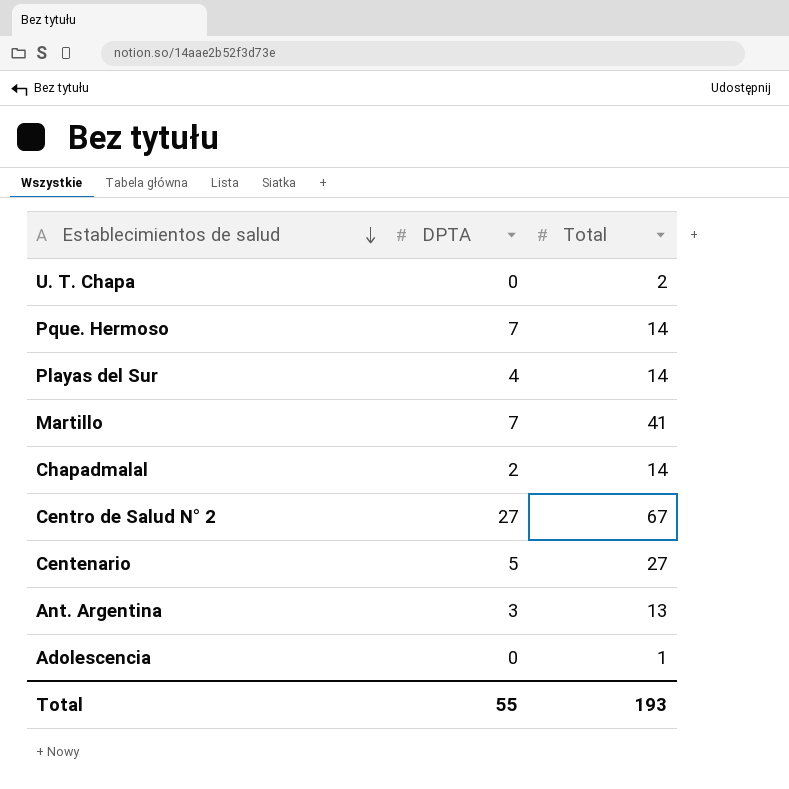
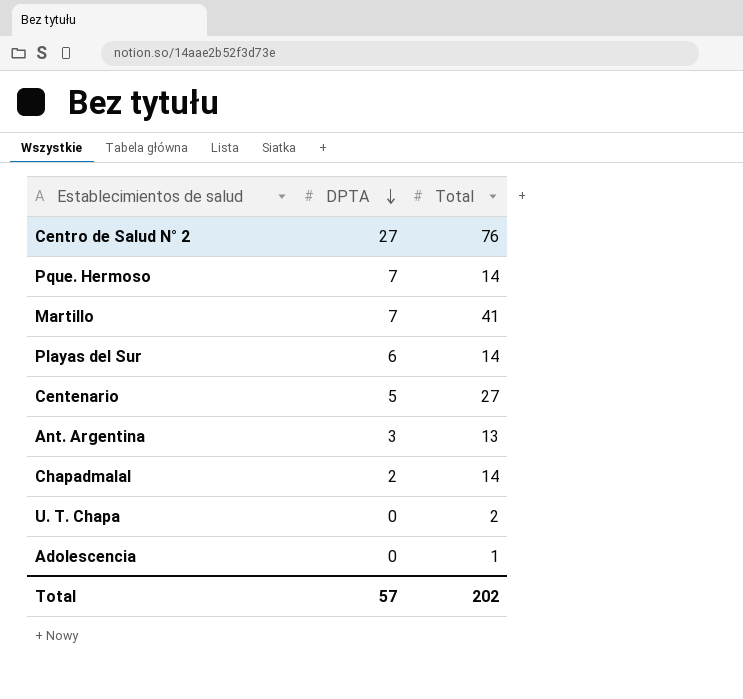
row order: Establecimientos de salud descending -> DPTA descending
Centro de Salud N° 2 | Total: 67 -> 76
Playas del Sur | DPTA: 4 -> 6
Total | DPTA: 55 -> 57
Total | Total: 193 -> 202

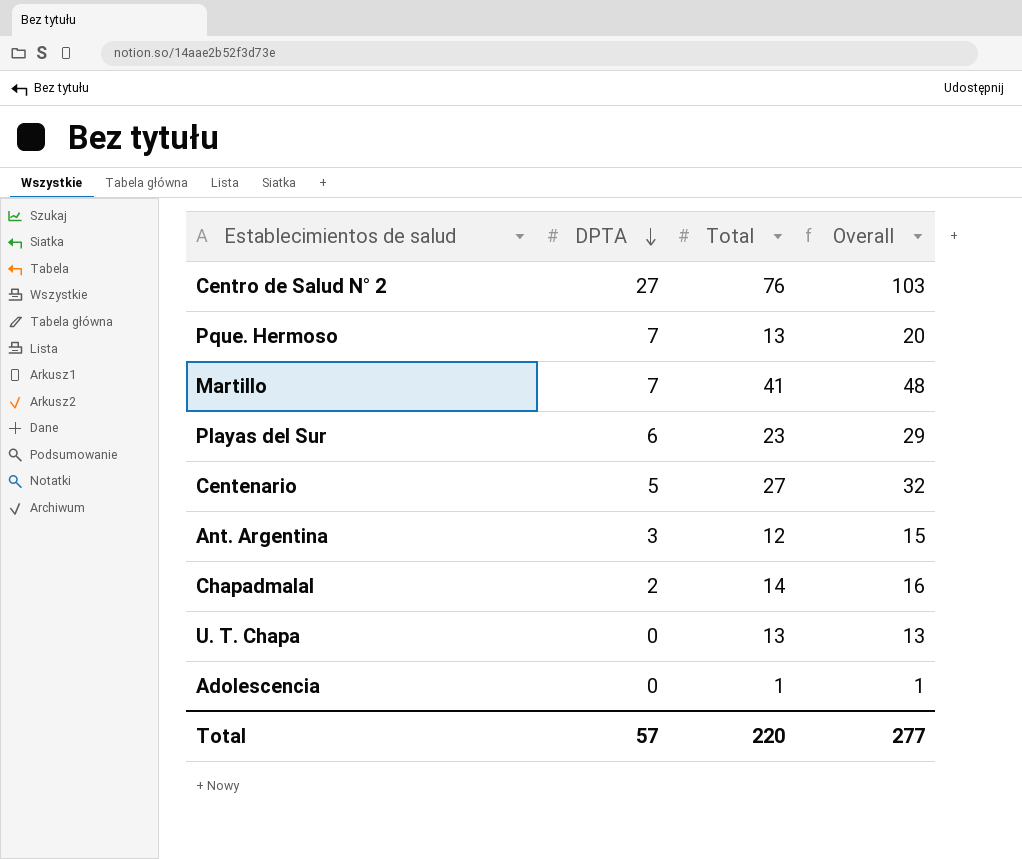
column Overall | formula: none -> [DPTA] + [Total]
Pque. Hermoso | Total: 14 -> 13
Playas del Sur | Total: 14 -> 23
Ant. Argentina | Total: 13 -> 12
U. T. Chapa | Total: 2 -> 13
Total | Total: 202 -> 220

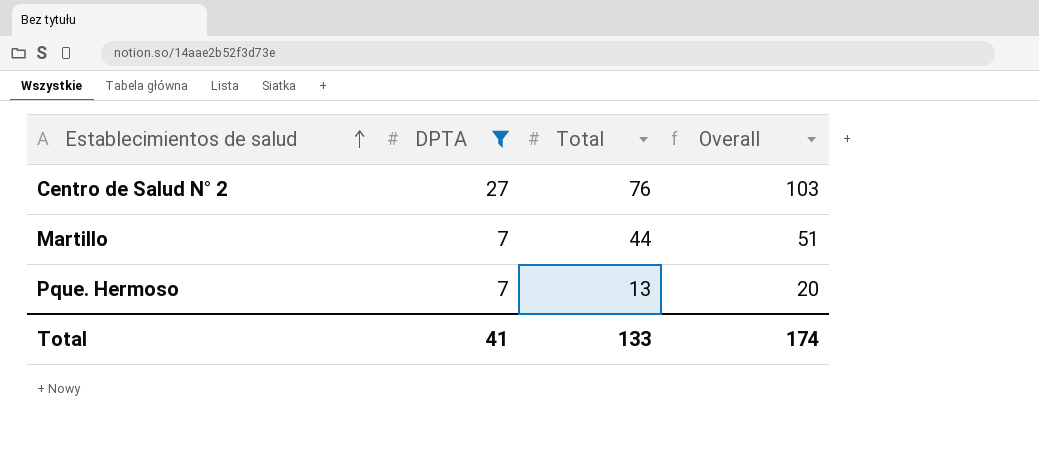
filter: none -> DPTA >= 7
row order: DPTA descending -> Establecimientos de salud ascending
Martillo | Total: 41 -> 44
Martillo | Overall: 48 -> 51
Total | DPTA: 57 -> 41
Total | Total: 220 -> 133
Total | Overall: 277 -> 174

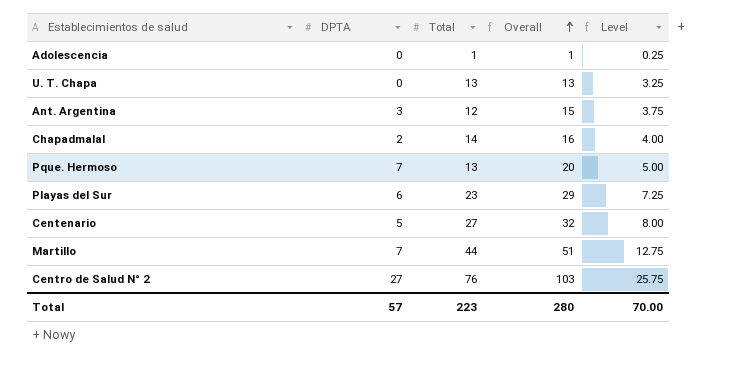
filter: DPTA >= 7 -> none
row order: Establecimientos de salud ascending -> Overall ascending
column Level | formula: none -> [Overall] * 0.25
Total | DPTA: 41 -> 57
Total | Total: 133 -> 223
Total | Overall: 174 -> 280

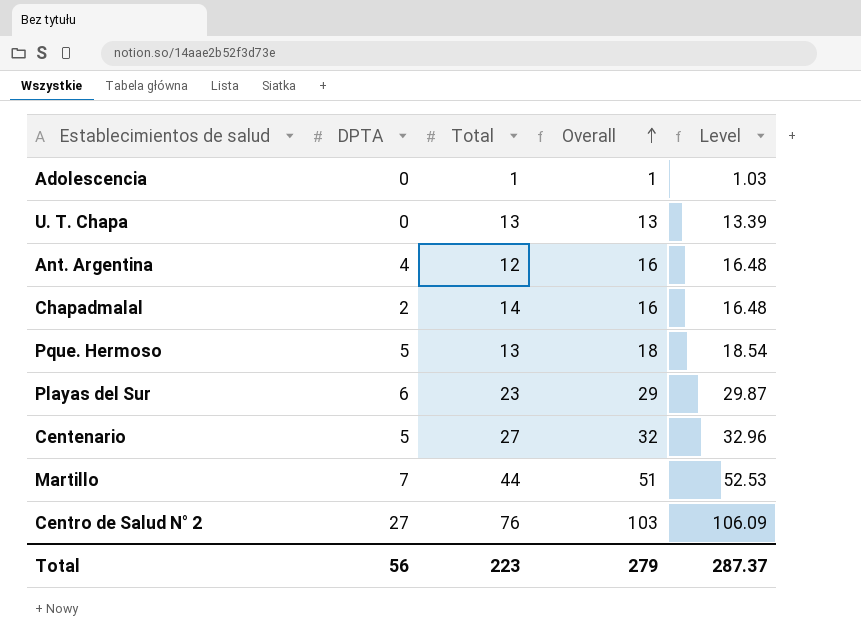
column Level | formula: [Overall] * 0.25 -> [Overall] * 1.03
Ant. Argentina | DPTA: 3 -> 4
Ant. Argentina | Overall: 15 -> 16
Pque. Hermoso | DPTA: 7 -> 5
Pque. Hermoso | Overall: 20 -> 18
Total | DPTA: 57 -> 56
Total | Overall: 280 -> 279
Total | Level: 70.00 -> 287.37

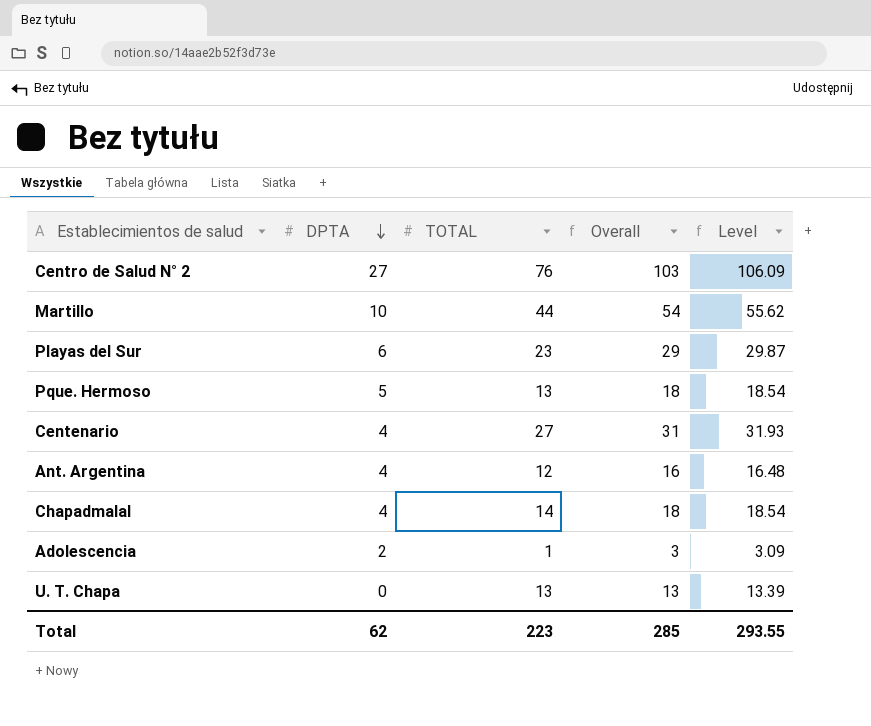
row order: Overall ascending -> DPTA descending
column name: Total -> TOTAL
Martillo | DPTA: 7 -> 10
Martillo | Overall: 51 -> 54
Martillo | Level: 52.53 -> 55.62
Centenario | DPTA: 5 -> 4
Centenario | Overall: 32 -> 31
Centenario | Level: 32.96 -> 31.93
Chapadmalal | DPTA: 2 -> 4
Chapadmalal | Overall: 16 -> 18
Chapadmalal | Level: 16.48 -> 18.54
Adolescencia | DPTA: 0 -> 2
Adolescencia | Overall: 1 -> 3
Adolescencia | Level: 1.03 -> 3.09
Total | DPTA: 56 -> 62
Total | Overall: 279 -> 285
Total | Level: 287.37 -> 293.55

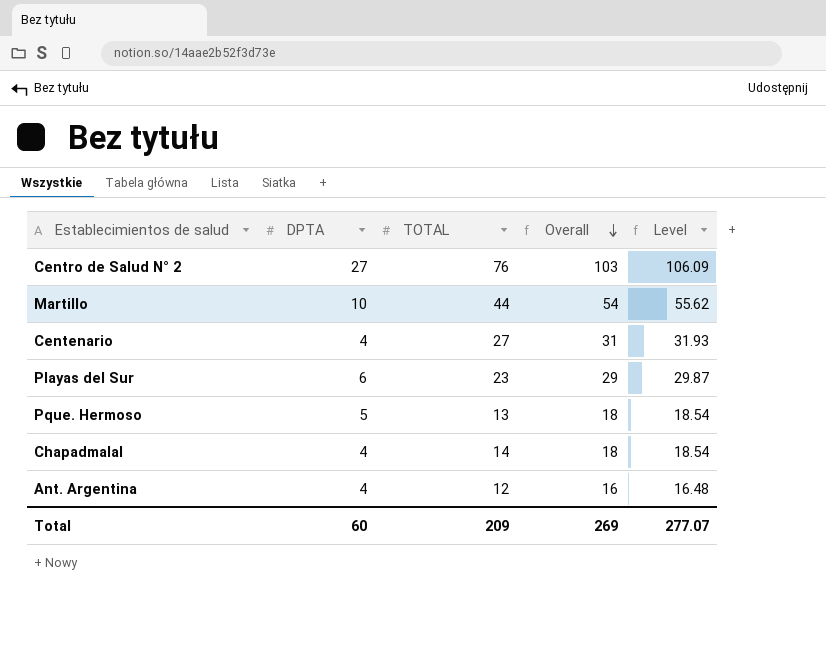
row order: DPTA descending -> Overall descending
row Adolescencia: 2 | 1 | 3 | 3.09 -> none
row U. T. Chapa: 0 | 13 | 13 | 13.39 -> none
Total | DPTA: 62 -> 60
Total | TOTAL: 223 -> 209
Total | Overall: 285 -> 269
Total | Level: 293.55 -> 277.07

